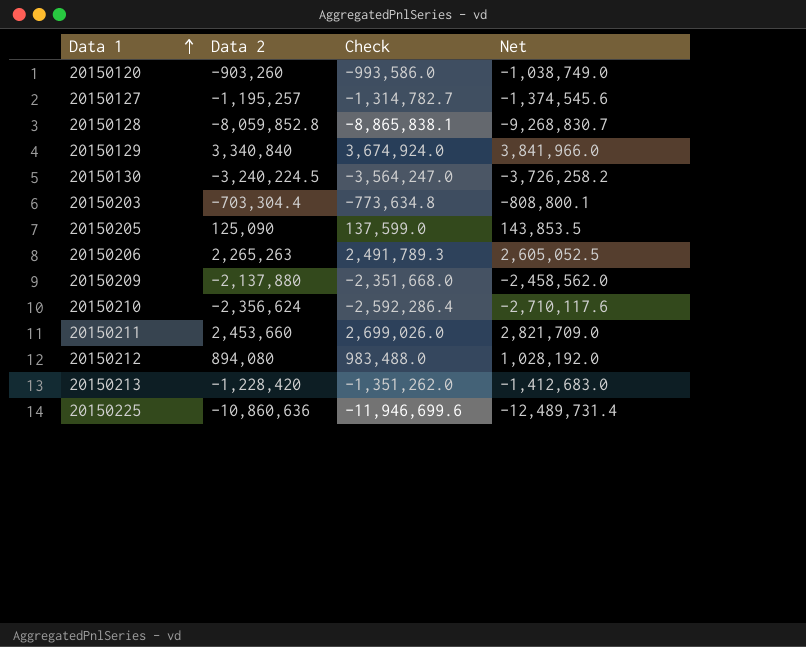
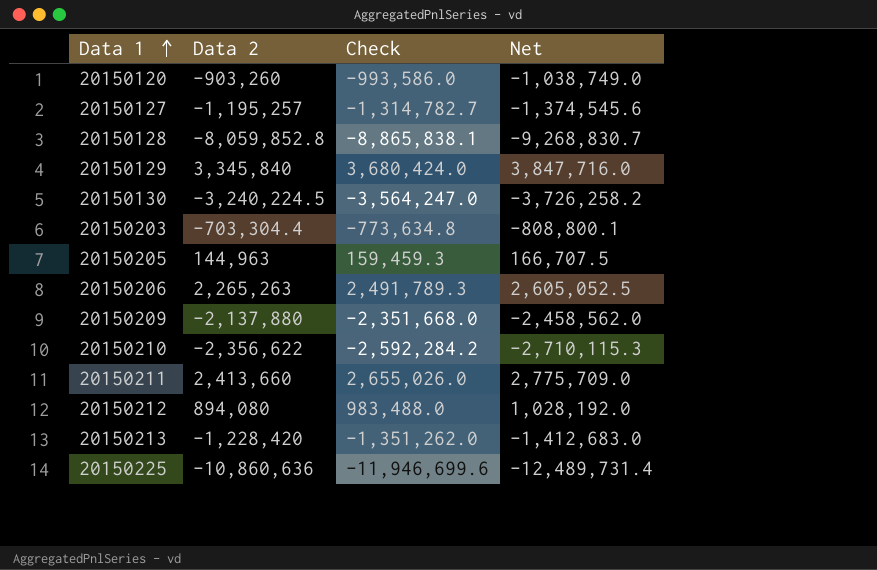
20150129 | Data 2: 3,340,840 -> 3,345,840
20150129 | Check: 3,674,924.0 -> 3,680,424.0
20150129 | Net: 3,841,966.0 -> 3,847,716.0
20150205 | Data 2: 125,090 -> 144,963
20150205 | Check: 137,599.0 -> 159,459.3
20150205 | Net: 143,853.5 -> 166,707.5
20150210 | Data 2: -2,356,624 -> -2,356,622
20150210 | Check: -2,592,286.4 -> -2,592,284.2
20150210 | Net: -2,710,117.6 -> -2,710,115.3
20150211 | Data 2: 2,453,660 -> 2,413,660
20150211 | Check: 2,699,026.0 -> 2,655,026.0
20150211 | Net: 2,821,709.0 -> 2,775,709.0

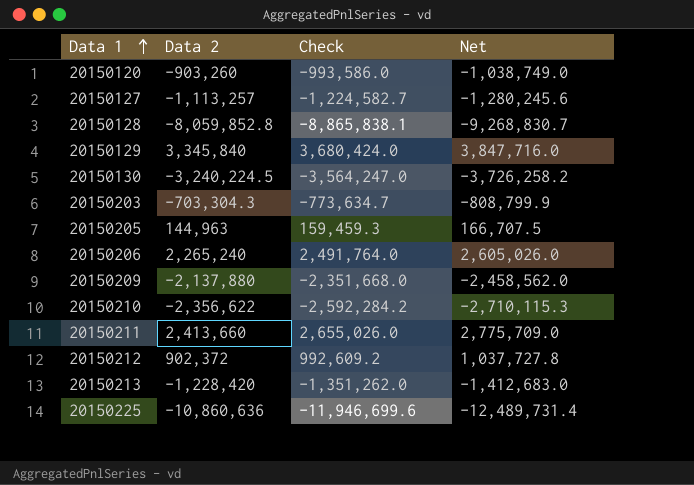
20150127 | Data 2: -1,195,257 -> -1,113,257
20150127 | Check: -1,314,782.7 -> -1,224,582.7
20150127 | Net: -1,374,545.6 -> -1,280,245.6
20150203 | Data 2: -703,304.4 -> -703,304.3
20150203 | Check: -773,634.8 -> -773,634.7
20150203 | Net: -808,800.1 -> -808,799.9
20150206 | Data 2: 2,265,263 -> 2,265,240
20150206 | Check: 2,491,789.3 -> 2,491,764.0
20150206 | Net: 2,605,052.5 -> 2,605,026.0
20150212 | Data 2: 894,080 -> 902,372
20150212 | Check: 983,488.0 -> 992,609.2
20150212 | Net: 1,028,192.0 -> 1,037,727.8

